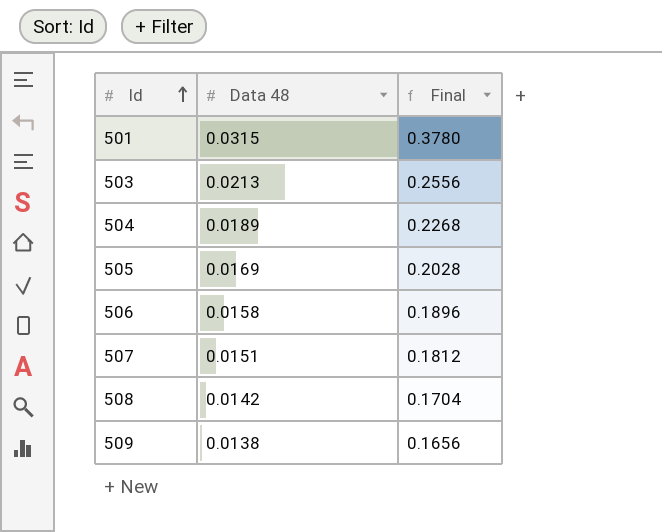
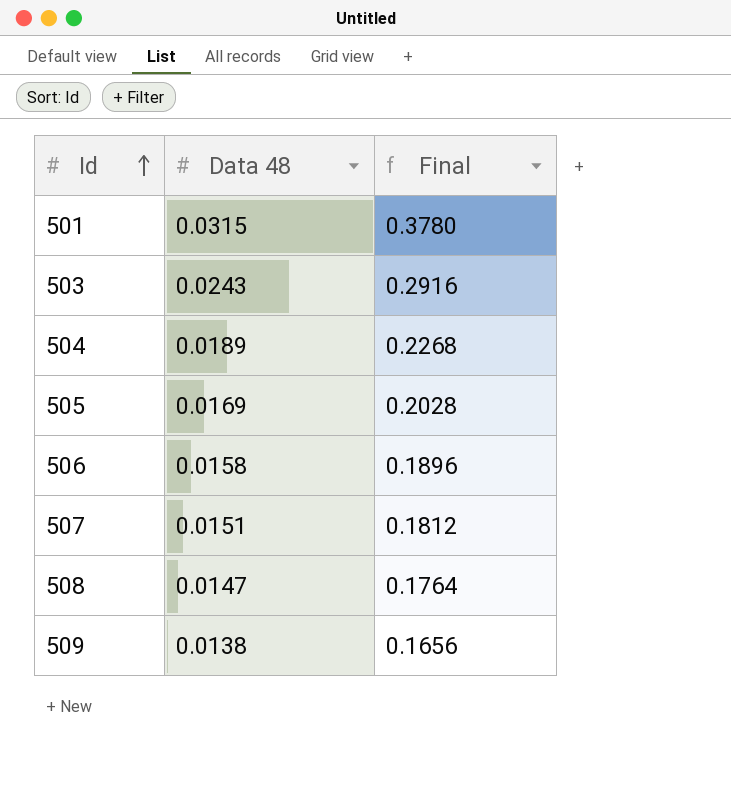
503 | Data 48: 0.0213 -> 0.0243
503 | Final: 0.2556 -> 0.2916
508 | Data 48: 0.0142 -> 0.0147
508 | Final: 0.1704 -> 0.1764

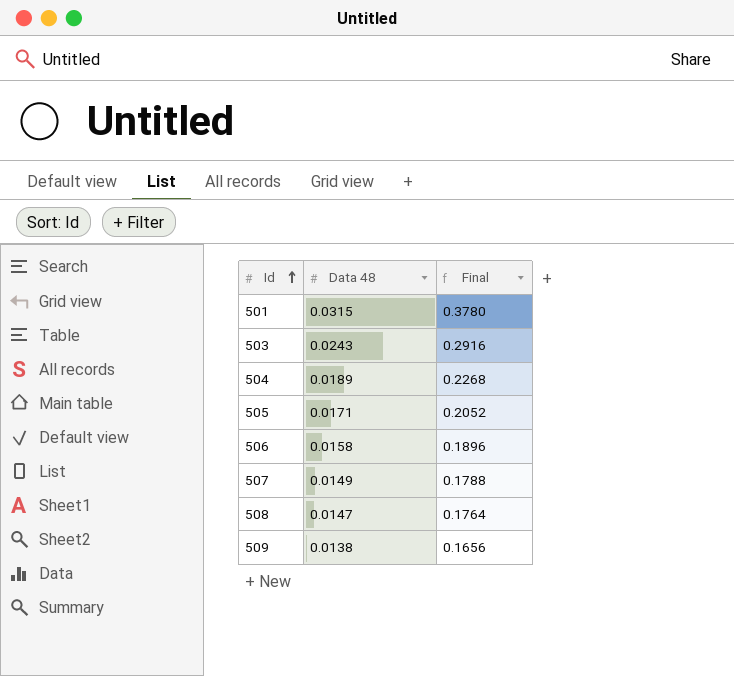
505 | Data 48: 0.0169 -> 0.0171
505 | Final: 0.2028 -> 0.2052
507 | Data 48: 0.0151 -> 0.0149
507 | Final: 0.1812 -> 0.1788

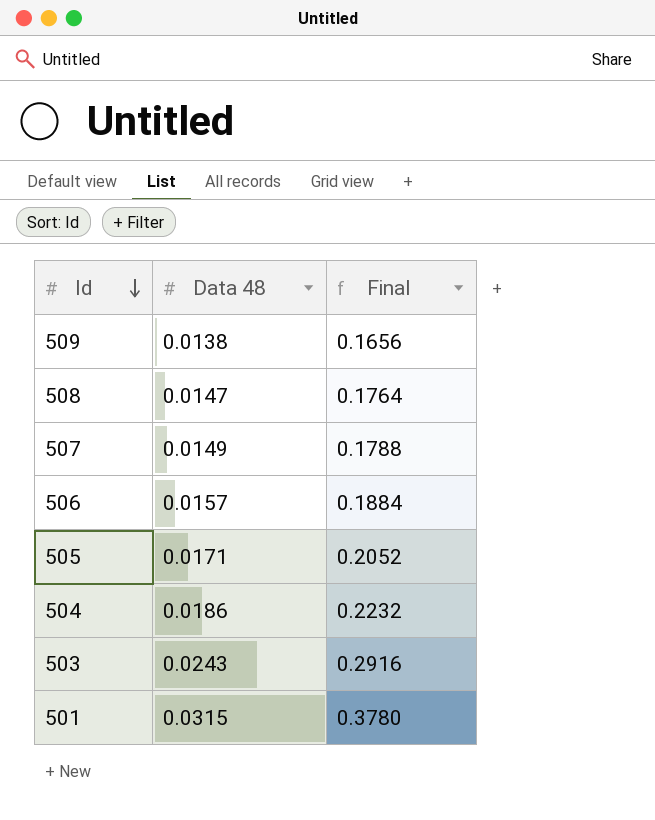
row order: Id ascending -> Id descending
506 | Data 48: 0.0158 -> 0.0157
506 | Final: 0.1896 -> 0.1884
504 | Data 48: 0.0189 -> 0.0186
504 | Final: 0.2268 -> 0.2232

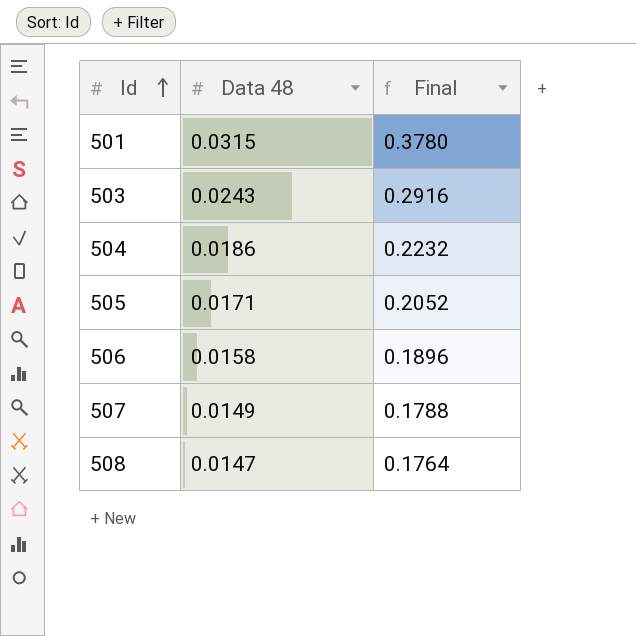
row order: Id descending -> Id ascending
row 509: 0.0138 | 0.1656 -> none
506 | Data 48: 0.0157 -> 0.0158
506 | Final: 0.1884 -> 0.1896

